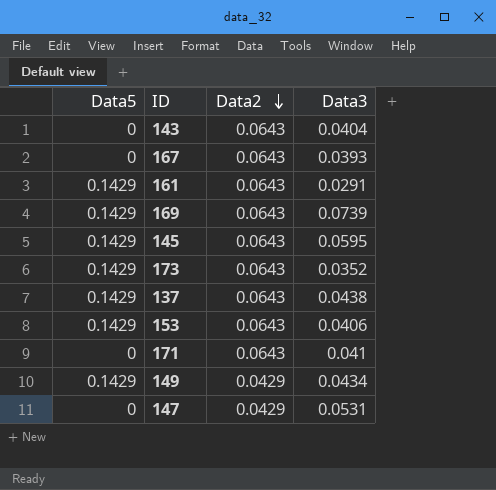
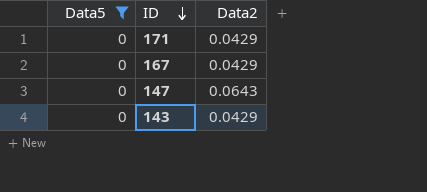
filter: none -> Data5 = 0
row order: Data2 descending -> ID descending
column Data3 | position: 4 -> none
171 | Data2: 0.0643 -> 0.0429
167 | Data2: 0.0643 -> 0.0429
147 | Data2: 0.0429 -> 0.0643
143 | Data2: 0.0643 -> 0.0429

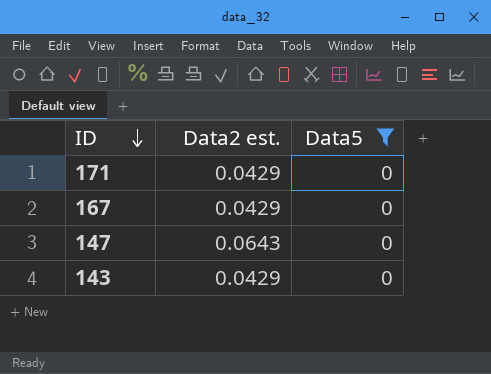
column name: Data2 -> Data2 est.
column Data5 | position: 1 -> 3

